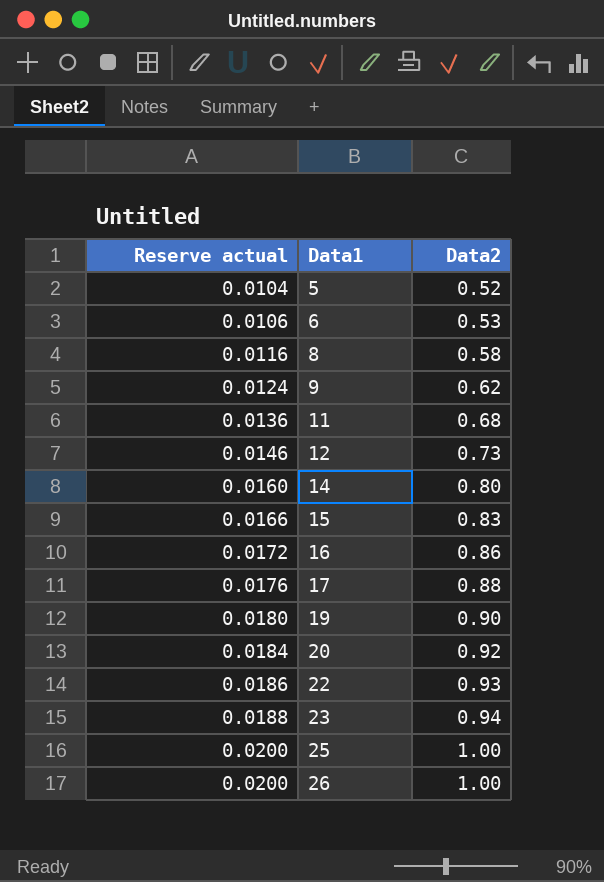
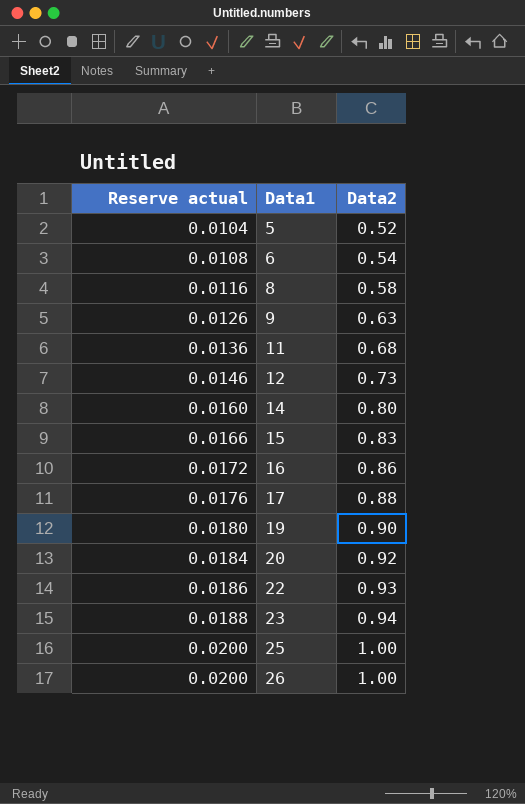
6 | Reserve actual: 0.0106 -> 0.0108
6 | Data2: 0.53 -> 0.54
9 | Reserve actual: 0.0124 -> 0.0126
9 | Data2: 0.62 -> 0.63

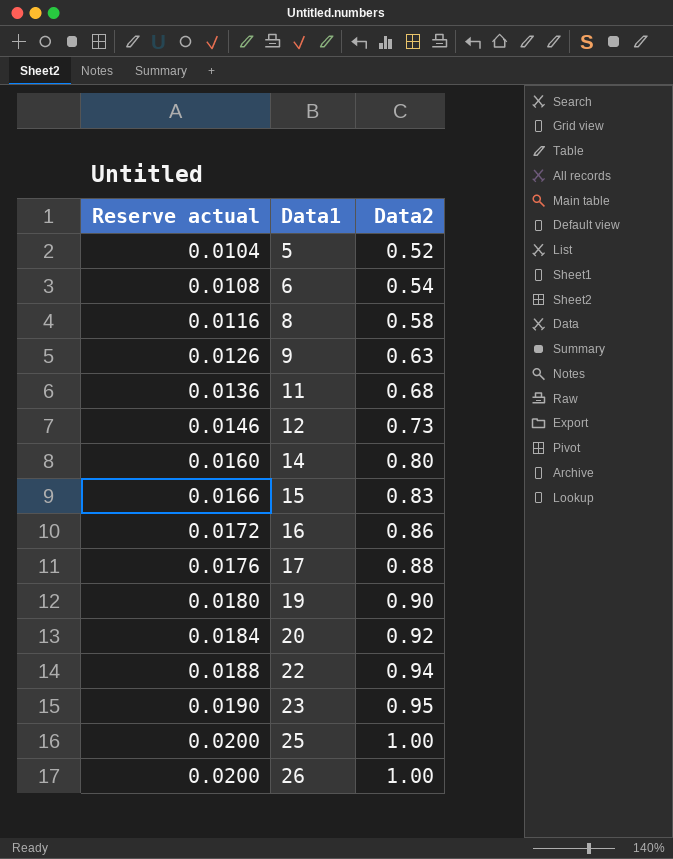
22 | Reserve actual: 0.0186 -> 0.0188
22 | Data2: 0.93 -> 0.94
23 | Reserve actual: 0.0188 -> 0.0190
23 | Data2: 0.94 -> 0.95

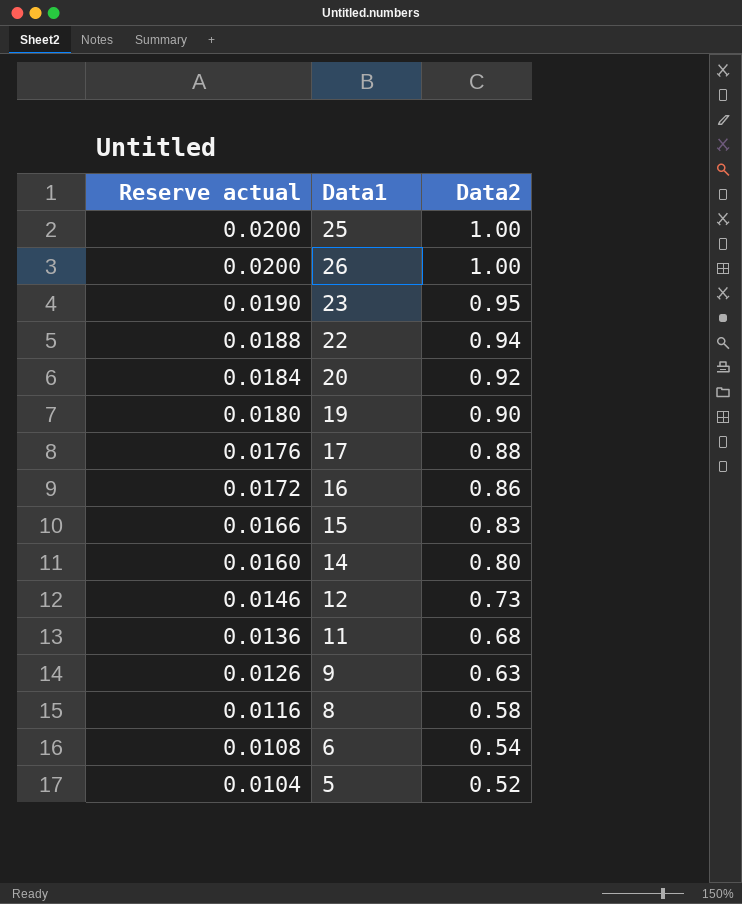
row order: Reserve actual ascending -> Reserve actual descending

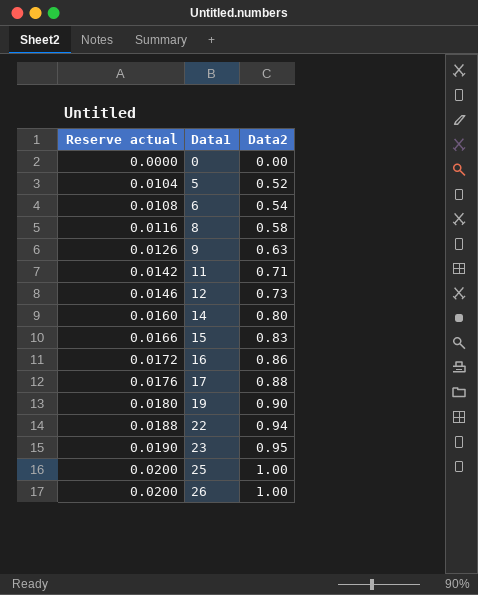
row order: Reserve actual descending -> Reserve actual ascending
row 20: 0.0184 | 0.92 -> none
row 0: none -> 0.0000 | 0.00
11 | Reserve actual: 0.0136 -> 0.0142
11 | Data2: 0.68 -> 0.71

